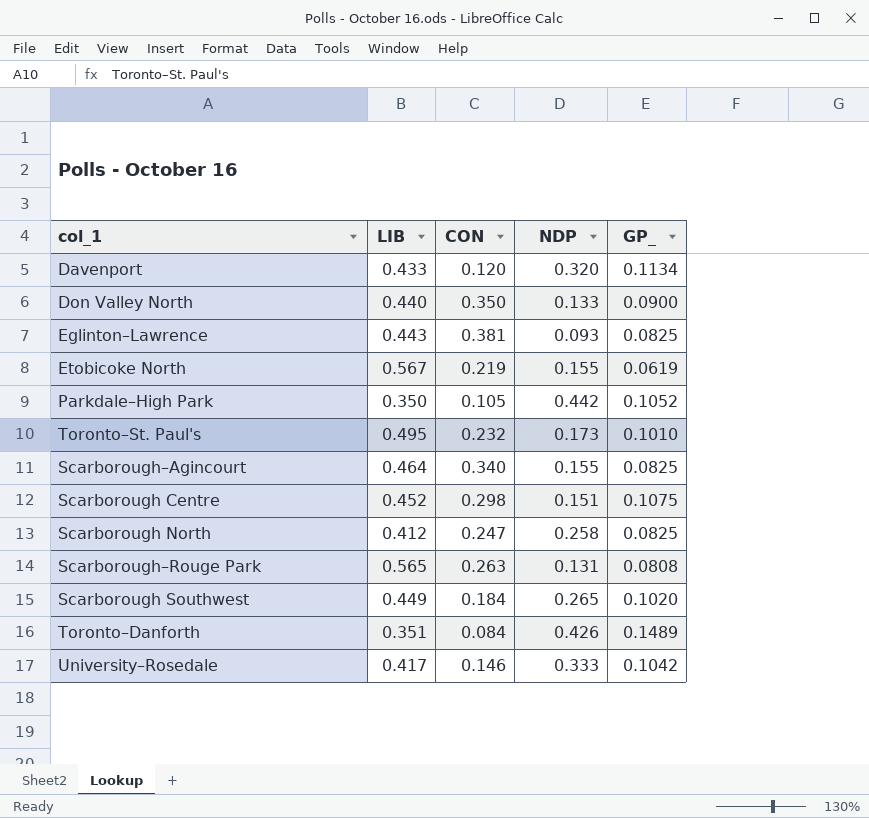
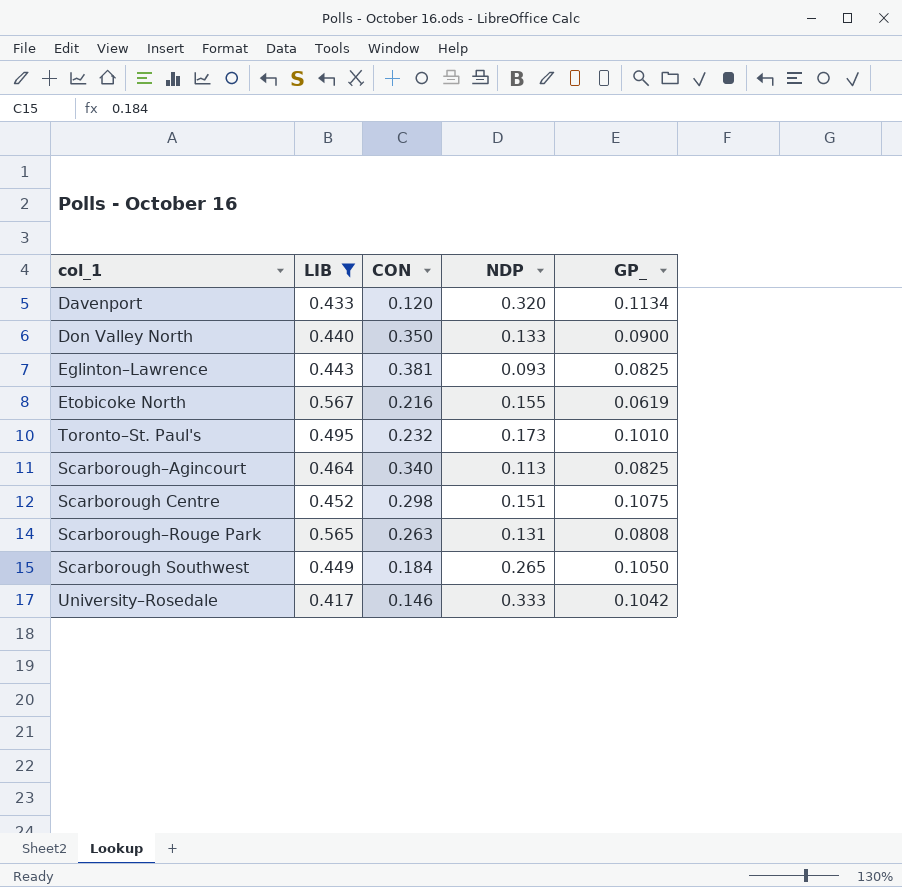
filter: none -> LIB >= 0.417
Etobicoke North | CON: 0.219 -> 0.216
Scarborough–Agincourt | NDP: 0.155 -> 0.113
Scarborough Southwest | GP_: 0.1020 -> 0.1050

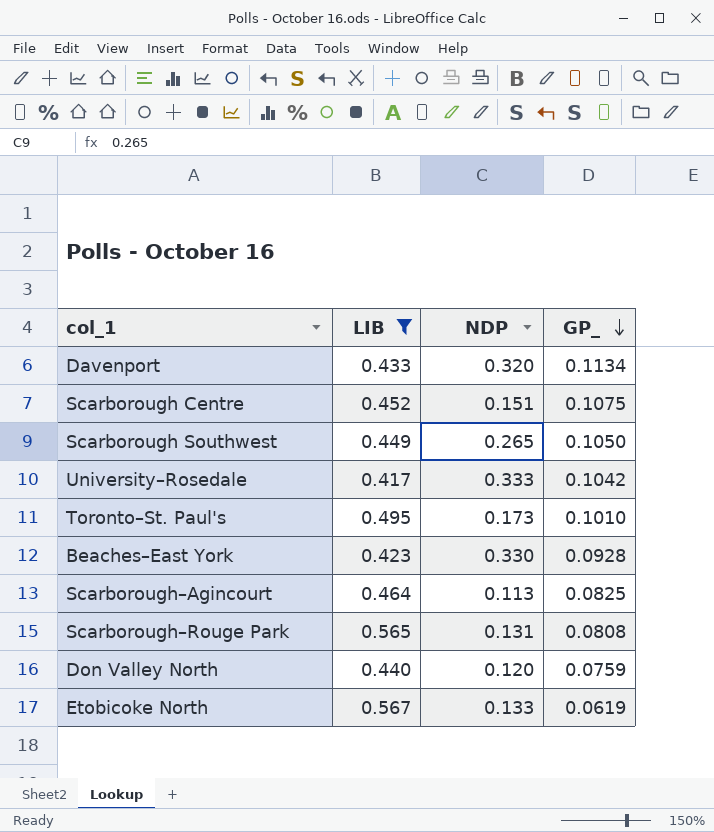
row order: none -> GP_ descending
column CON | position: 3 -> none
row Eglinton–Lawrence: 0.443 | 0.381 | 0.093 | 0.0825 -> none
row Beaches–East York: none -> 0.423 | 0.330 | 0.0928
Don Valley North | NDP: 0.133 -> 0.120
Don Valley North | GP_: 0.0900 -> 0.0759
Etobicoke North | NDP: 0.155 -> 0.133

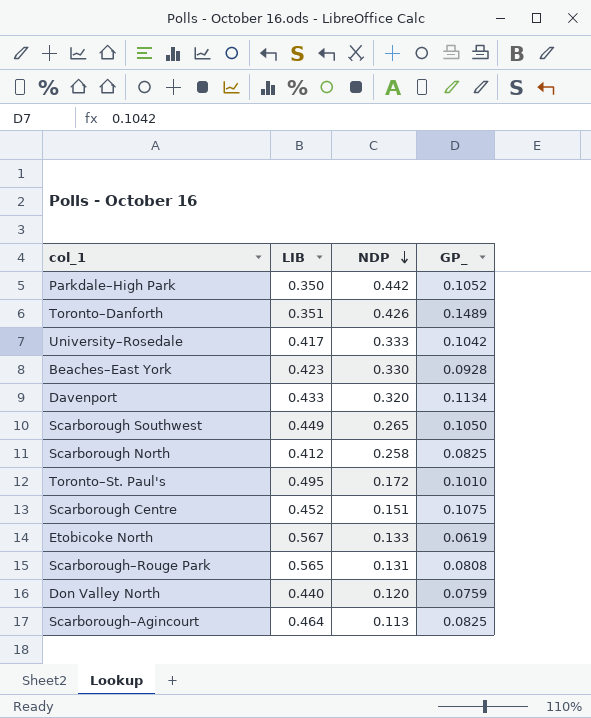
filter: LIB >= 0.417 -> none
row order: GP_ descending -> NDP descending
Toronto–St. Paul's | NDP: 0.173 -> 0.172

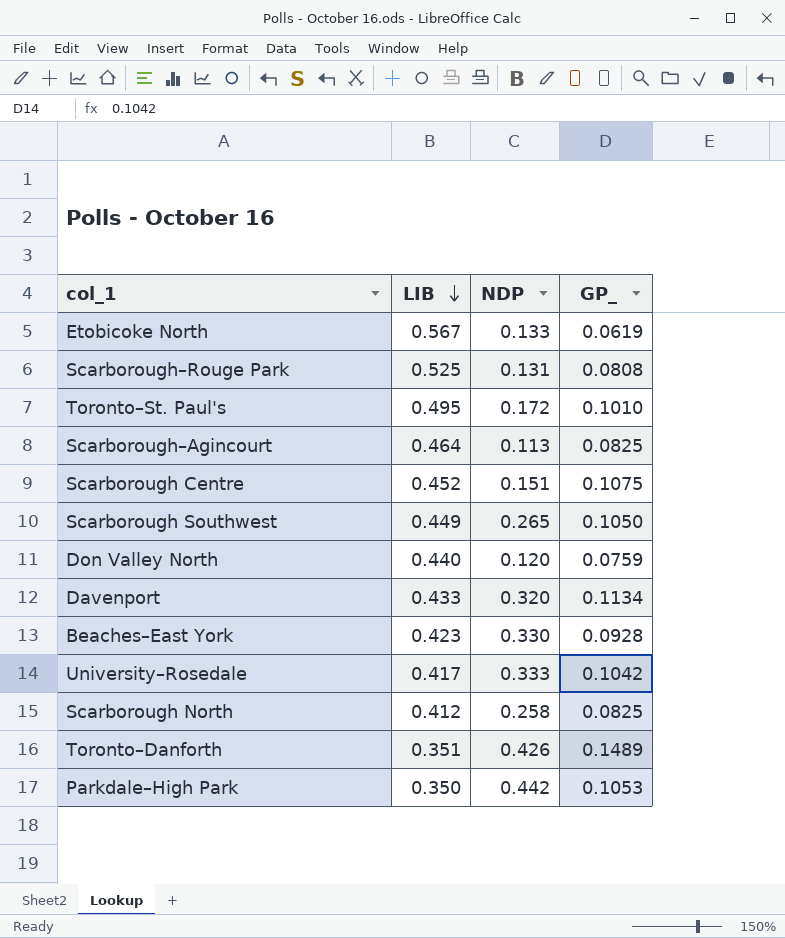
row order: NDP descending -> LIB descending
Scarborough–Rouge Park | LIB: 0.565 -> 0.525
Parkdale–High Park | GP_: 0.1052 -> 0.1053

